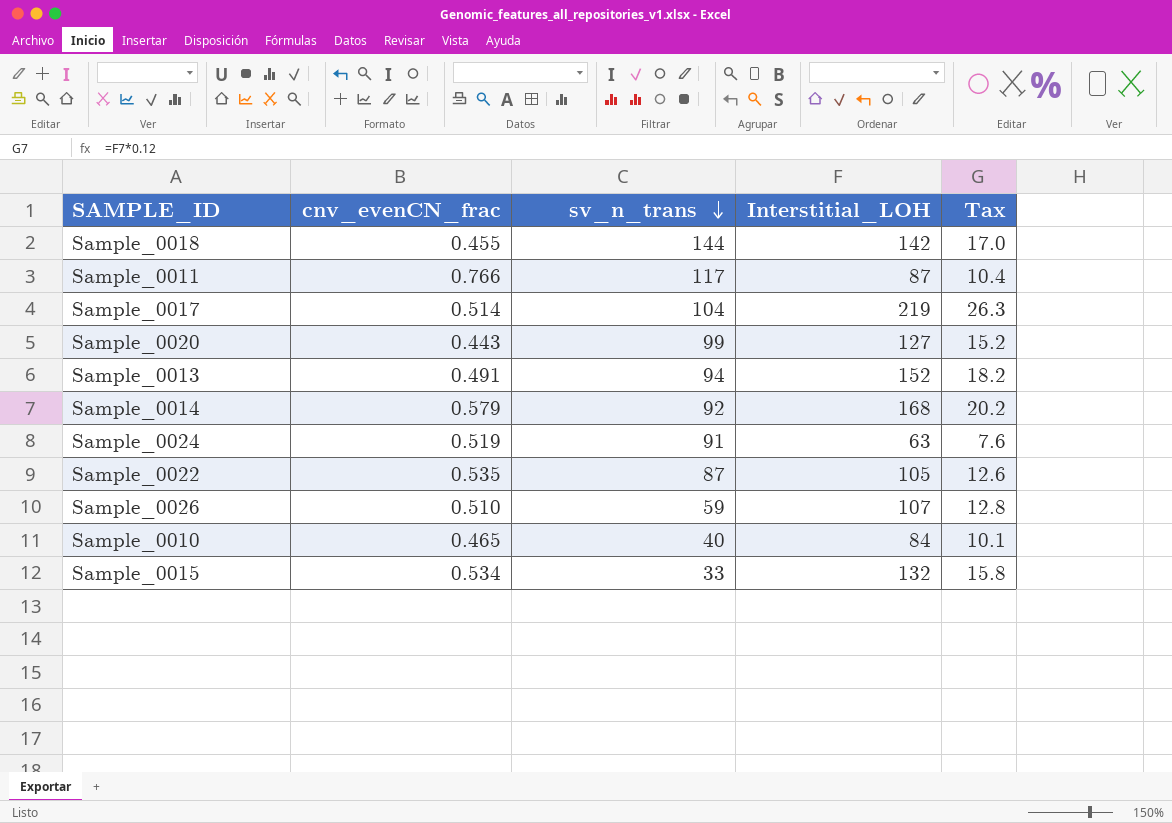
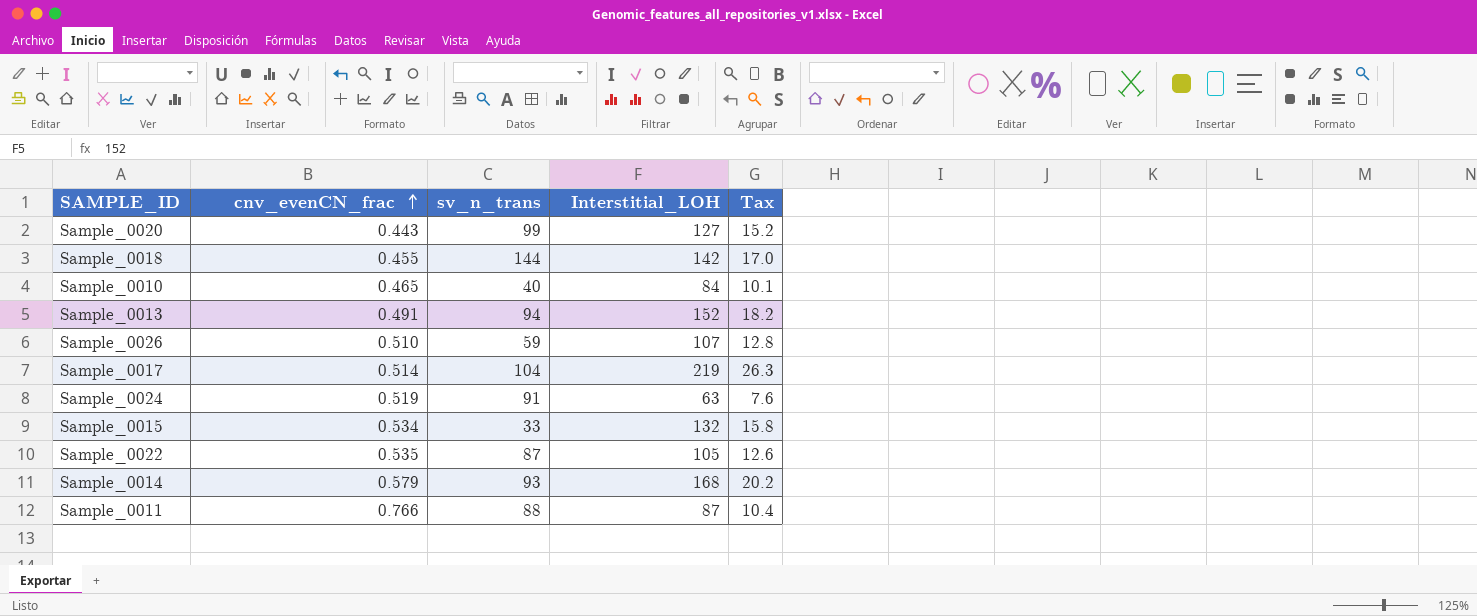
row order: sv_n_trans descending -> cnv_evenCN_frac ascending
Sample_0014 | sv_n_trans: 92 -> 93
Sample_0011 | sv_n_trans: 117 -> 88

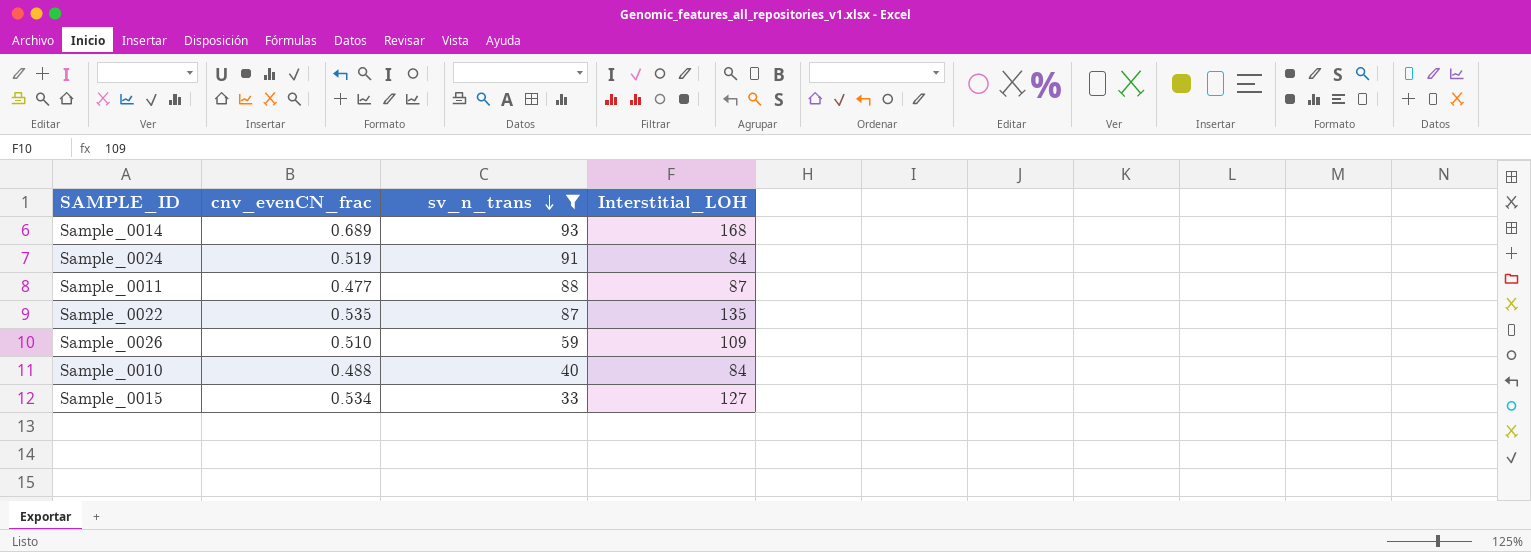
filter: none -> sv_n_trans <= 93
row order: cnv_evenCN_frac ascending -> sv_n_trans descending
column Tax | formula: [Interstitial_LOH] * 0.12 -> none
Sample_0014 | cnv_evenCN_frac: 0.579 -> 0.689
Sample_0024 | Interstitial_LOH: 63 -> 84
Sample_0011 | cnv_evenCN_frac: 0.766 -> 0.477
Sample_0022 | Interstitial_LOH: 105 -> 135
Sample_0026 | Interstitial_LOH: 107 -> 109
Sample_0010 | cnv_evenCN_frac: 0.465 -> 0.488
Sample_0015 | Interstitial_LOH: 132 -> 127

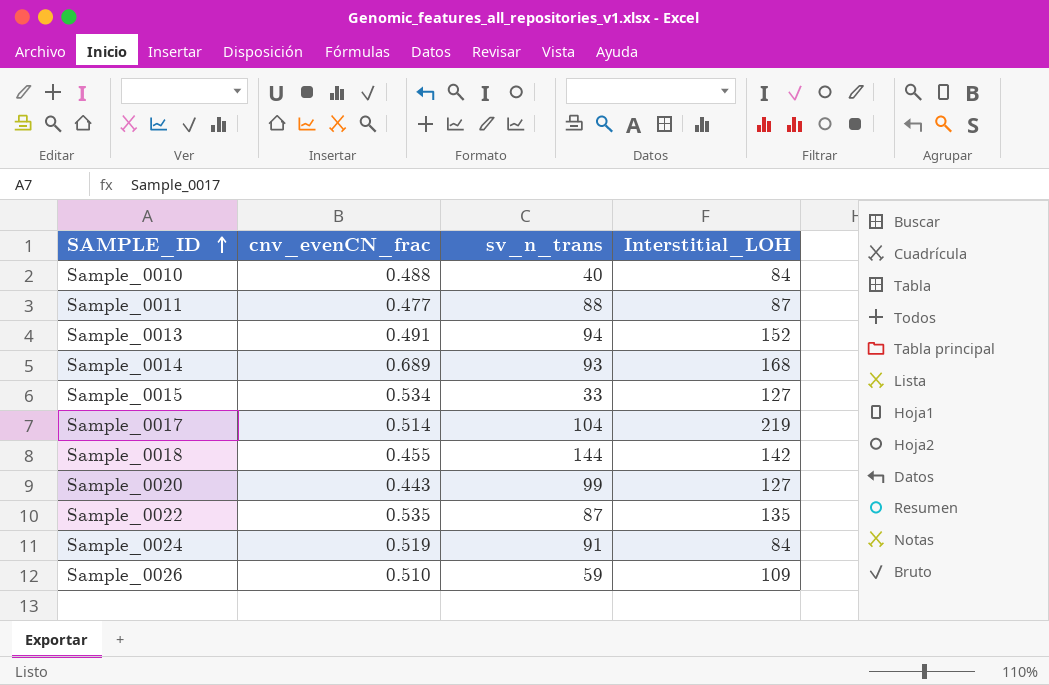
filter: sv_n_trans <= 93 -> none
row order: sv_n_trans descending -> SAMPLE_ID ascending

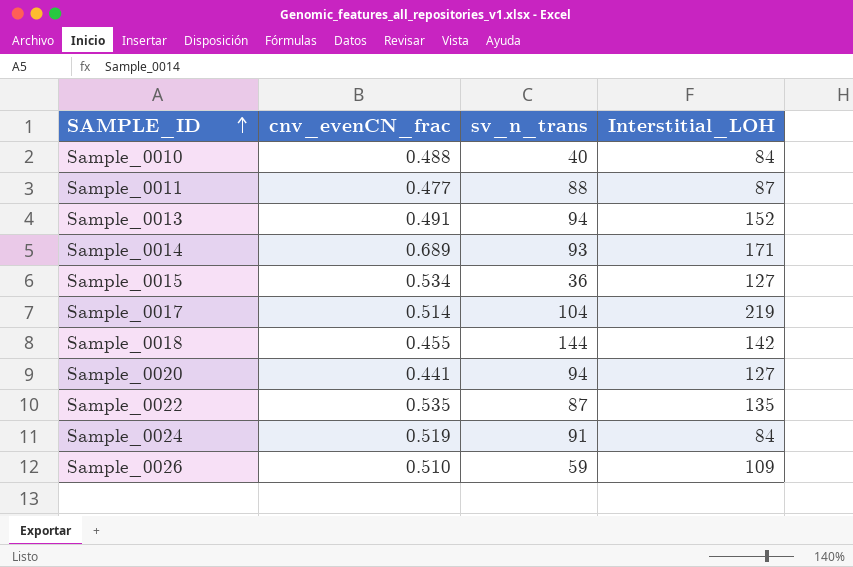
Sample_0014 | Interstitial_LOH: 168 -> 171
Sample_0015 | sv_n_trans: 33 -> 36
Sample_0020 | cnv_evenCN_frac: 0.443 -> 0.441
Sample_0020 | sv_n_trans: 99 -> 94

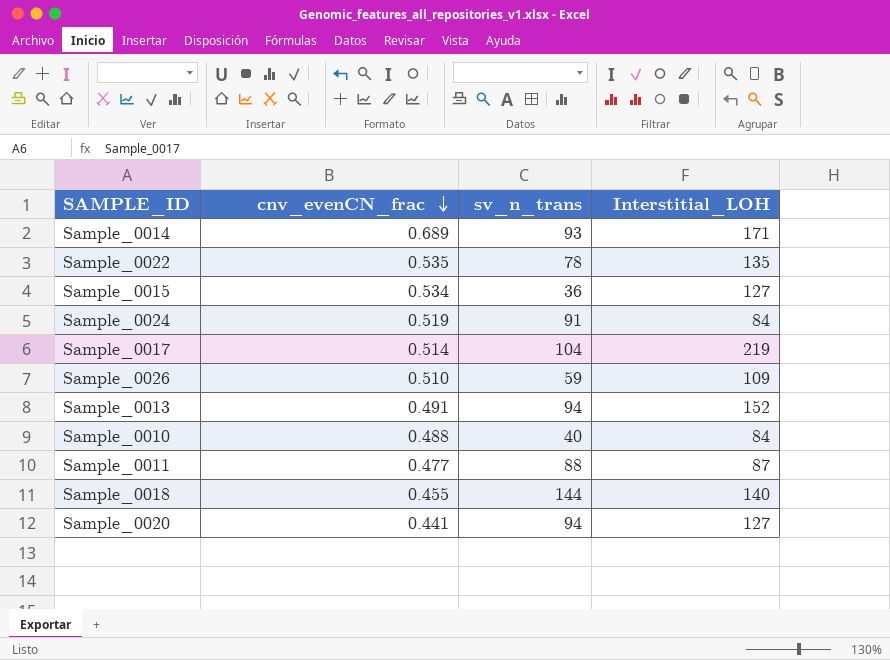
row order: SAMPLE_ID ascending -> cnv_evenCN_frac descending
Sample_0022 | sv_n_trans: 87 -> 78
Sample_0018 | Interstitial_LOH: 142 -> 140

